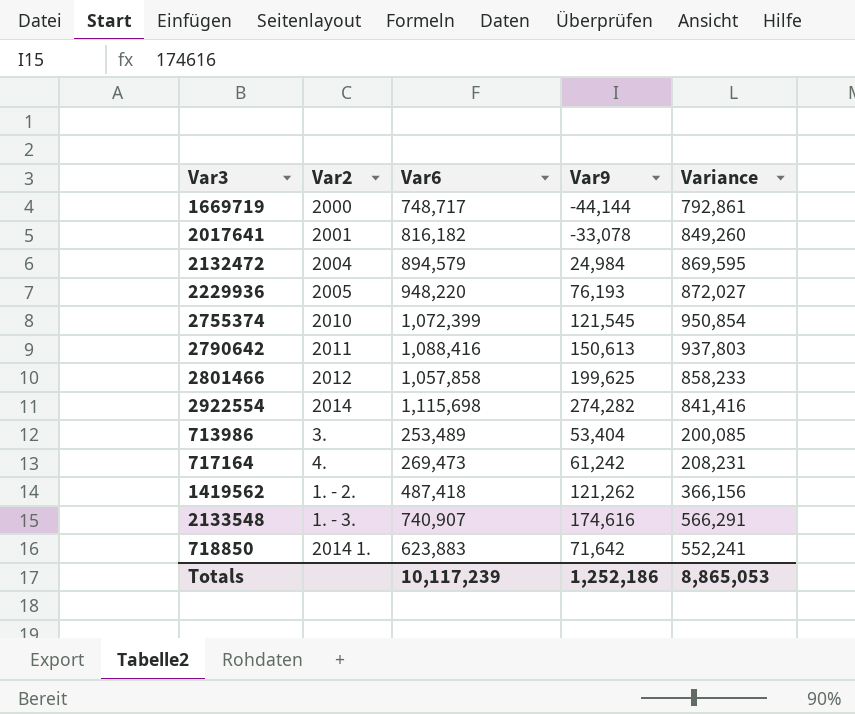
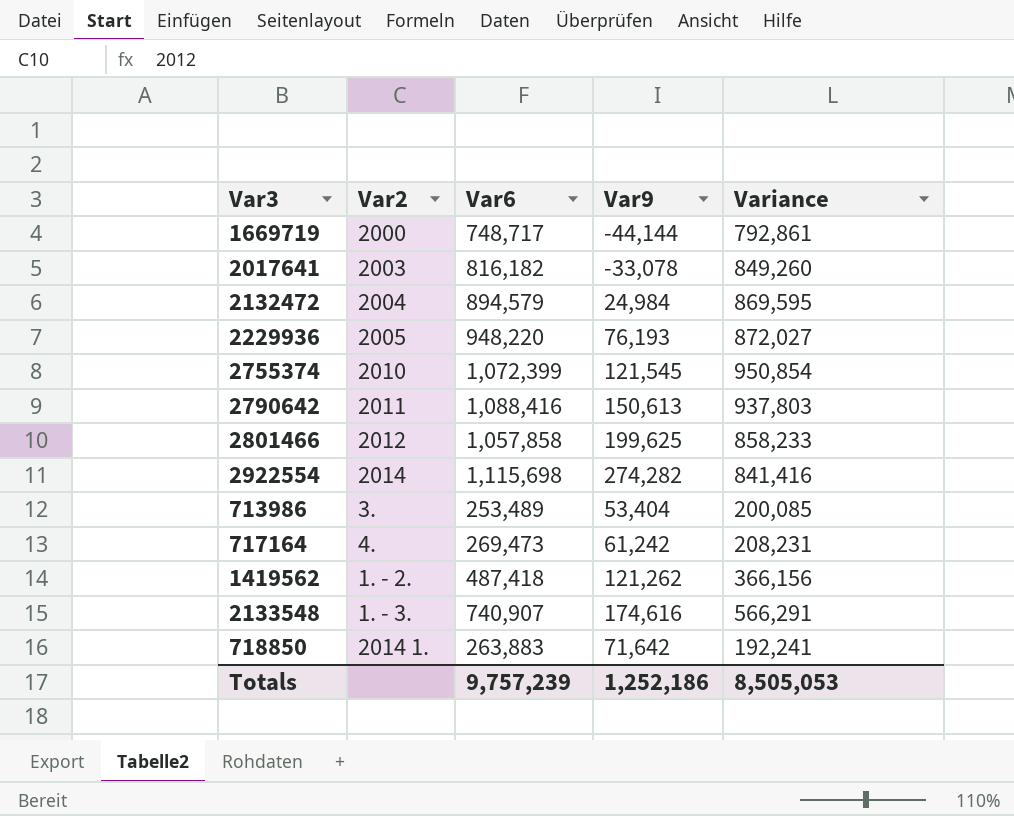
2017641 | Var2: 2001 -> 2003
718850 | Var6: 623,883 -> 263,883
718850 | Variance: 552,241 -> 192,241
Totals | Var6: 10,117,239 -> 9,757,239
Totals | Variance: 8,865,053 -> 8,505,053

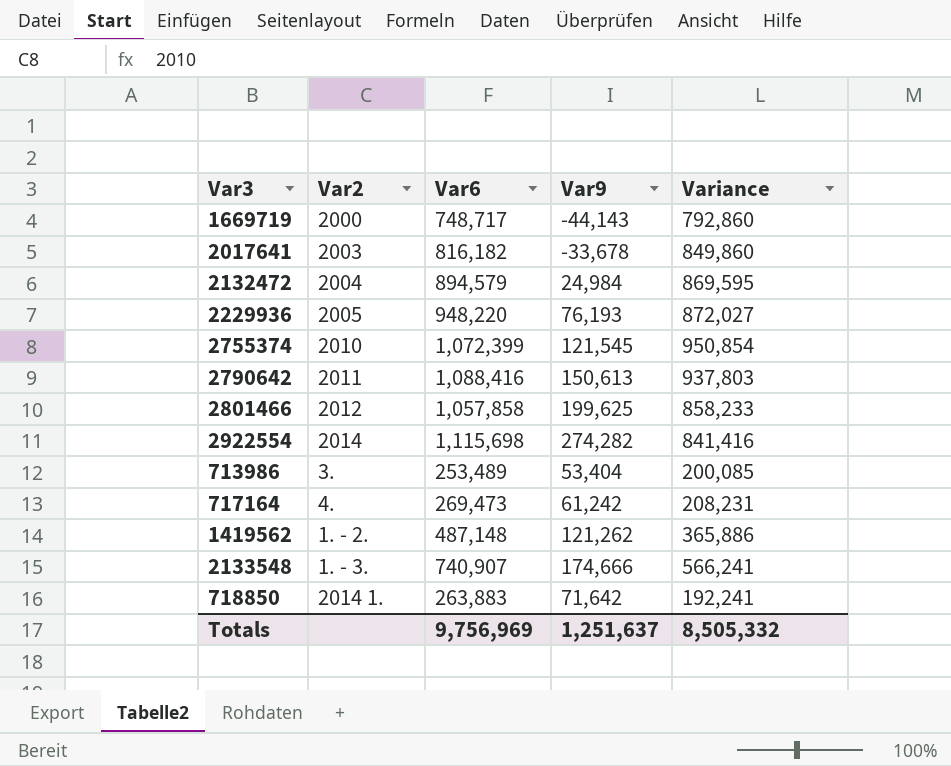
1669719 | Var9: -44,144 -> -44,143
1669719 | Variance: 792,861 -> 792,860
2017641 | Var9: -33,078 -> -33,678
2017641 | Variance: 849,260 -> 849,860
1419562 | Var6: 487,418 -> 487,148
1419562 | Variance: 366,156 -> 365,886
2133548 | Var9: 174,616 -> 174,666
2133548 | Variance: 566,291 -> 566,241
Totals | Var6: 9,757,239 -> 9,756,969
Totals | Var9: 1,252,186 -> 1,251,637
Totals | Variance: 8,505,053 -> 8,505,332

